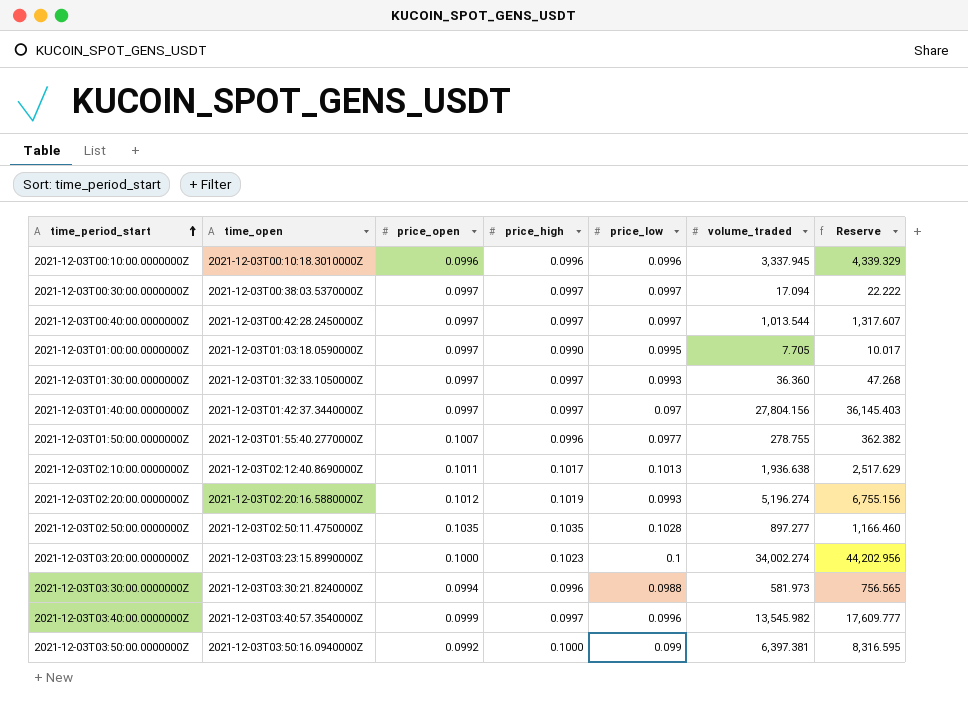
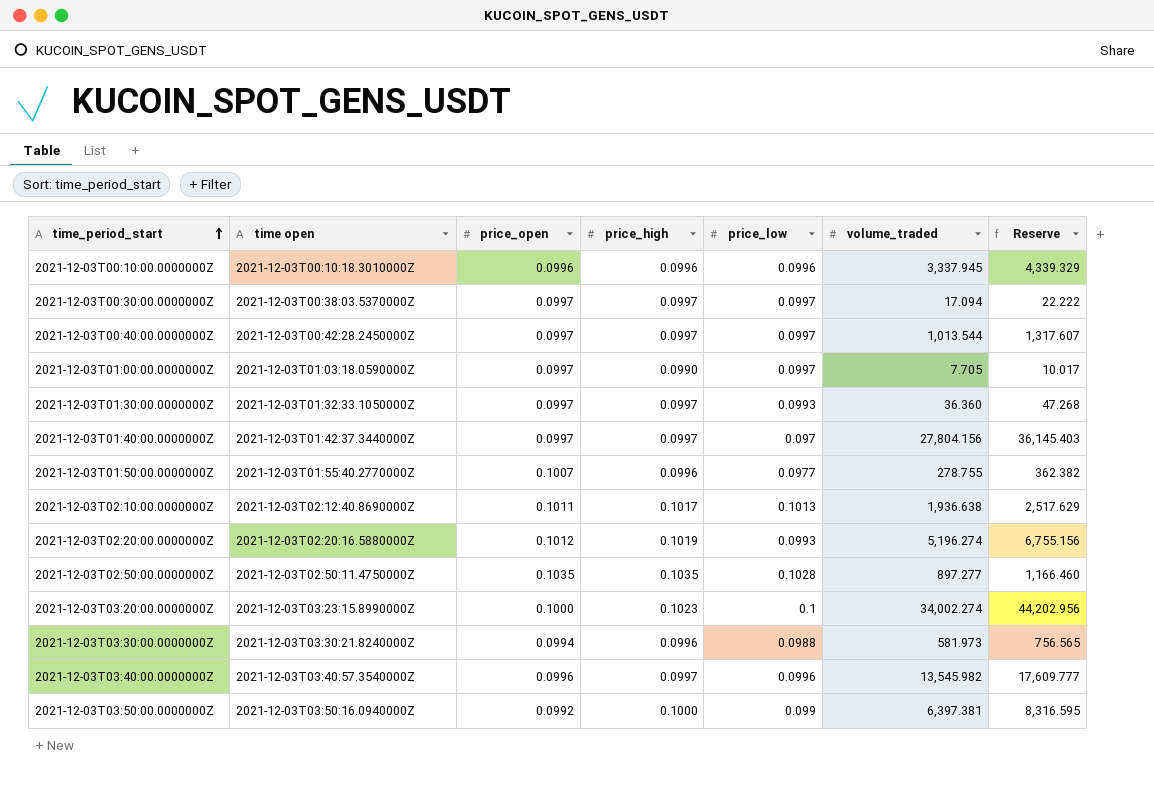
column name: time_open -> time open
2021-12-03T01:00:00.0000000Z | price_low: 0.0995 -> 0.0997
2021-12-03T03:40:00.0000000Z | price_open: 0.0999 -> 0.0996

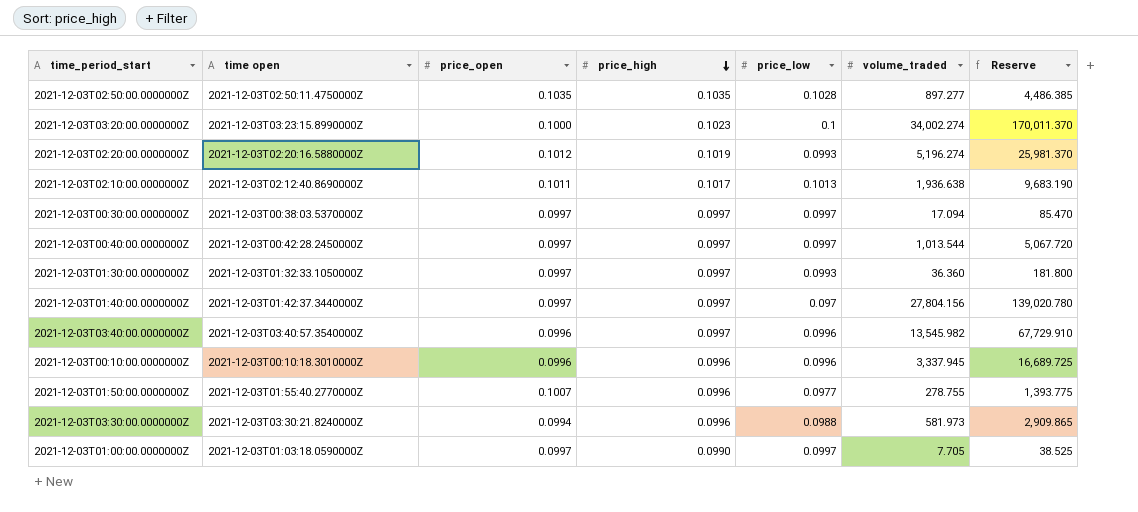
row order: time_period_start ascending -> price_high descending
column Reserve | formula: [volume_traded] * 1.3 -> [volume_traded] * 5
row 2021-12-03T03:50:00.0000000Z: 2021-12-03T03:50:16.0940000Z | 0.0992 | 0.1000 | 0.099 | 6,397.381 | 8,316.595 -> none

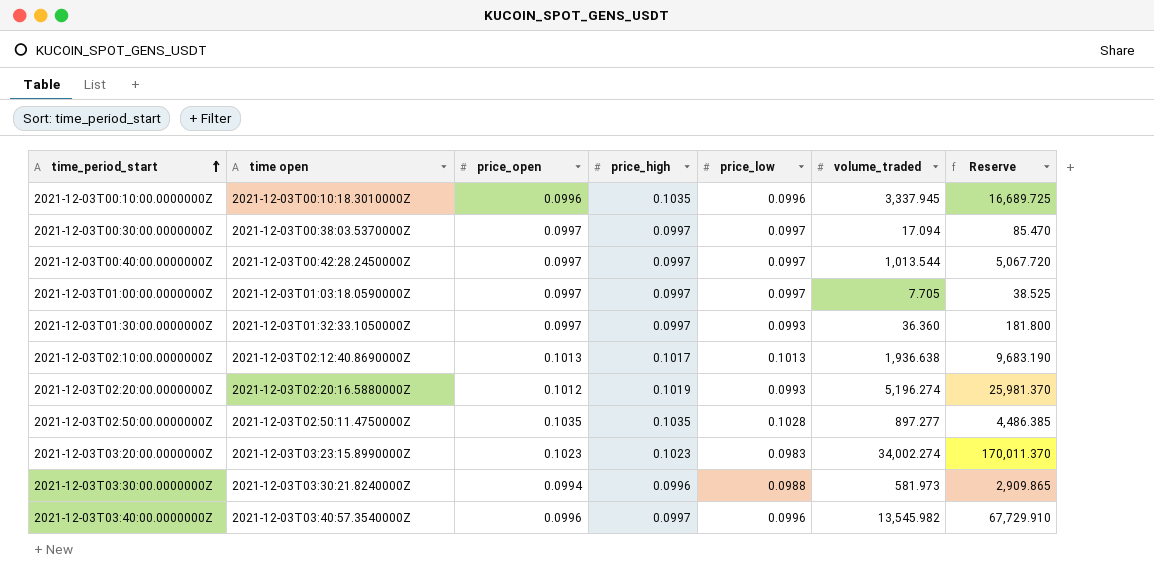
row order: price_high descending -> time_period_start ascending
row 2021-12-03T01:40:00.0000000Z: 2021-12-03T01:42:37.3440000Z | 0.0997 | 0.0997 | 0.097 | 27,804.156 | 139,020.780 -> none
row 2021-12-03T01:50:00.0000000Z: 2021-12-03T01:55:40.2770000Z | 0.1007 | 0.0996 | 0.0977 | 278.755 | 1,393.775 -> none
2021-12-03T00:10:00.0000000Z | price_high: 0.0996 -> 0.1035
2021-12-03T01:00:00.0000000Z | price_high: 0.0990 -> 0.0997
2021-12-03T02:10:00.0000000Z | price_open: 0.1011 -> 0.1013
2021-12-03T03:20:00.0000000Z | price_open: 0.1000 -> 0.1023
2021-12-03T03:20:00.0000000Z | price_low: 0.1 -> 0.0983

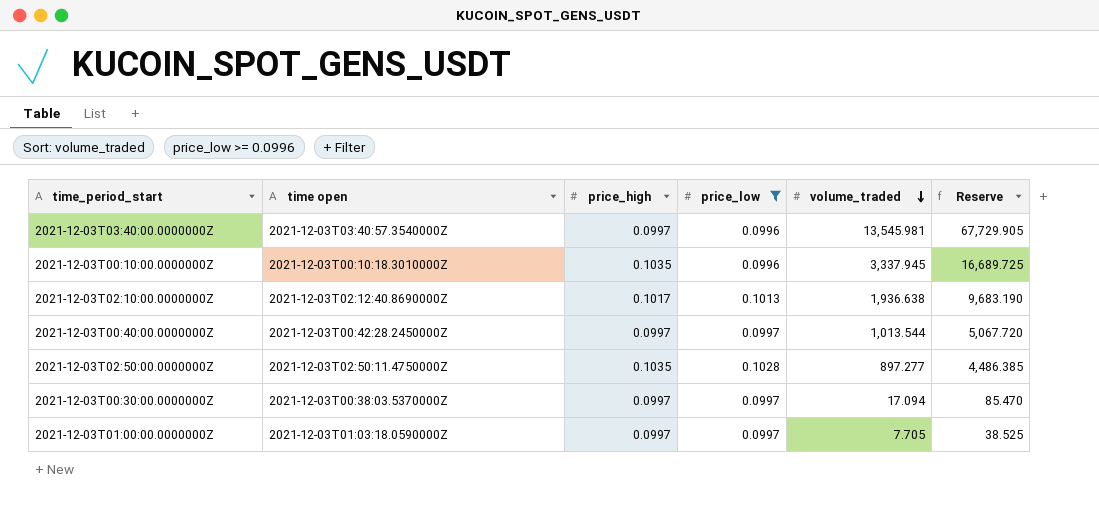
filter: none -> price_low >= 0.0996
row order: time_period_start ascending -> volume_traded descending
column price_open | position: 3 -> none
2021-12-03T03:40:00.0000000Z | volume_traded: 13,545.982 -> 13,545.981
2021-12-03T03:40:00.0000000Z | Reserve: 67,729.910 -> 67,729.905

